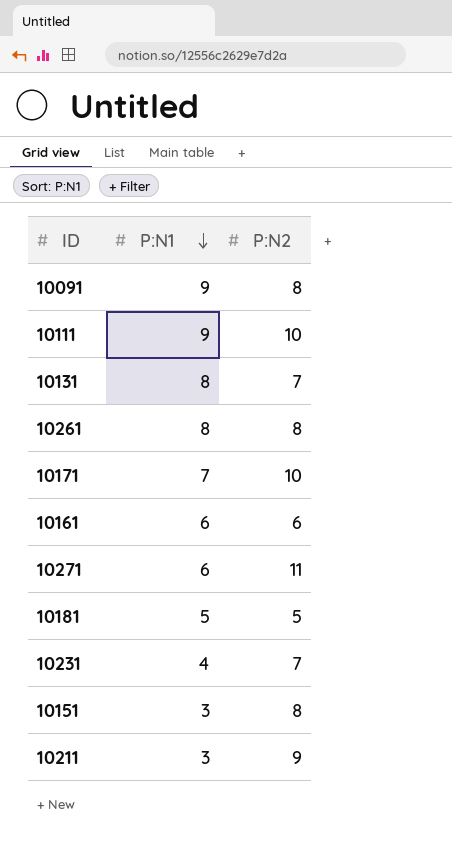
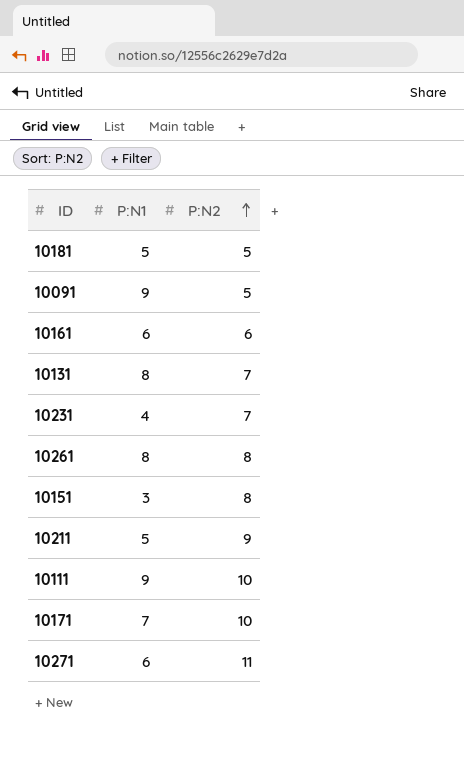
row order: P:N1 descending -> P:N2 ascending
10091 | P:N2: 8 -> 5
10211 | P:N1: 3 -> 5

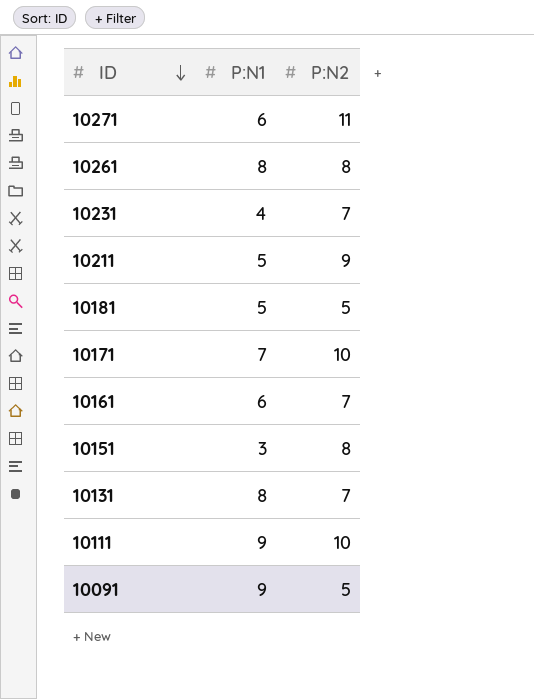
row order: P:N2 ascending -> ID descending
10161 | P:N2: 6 -> 7

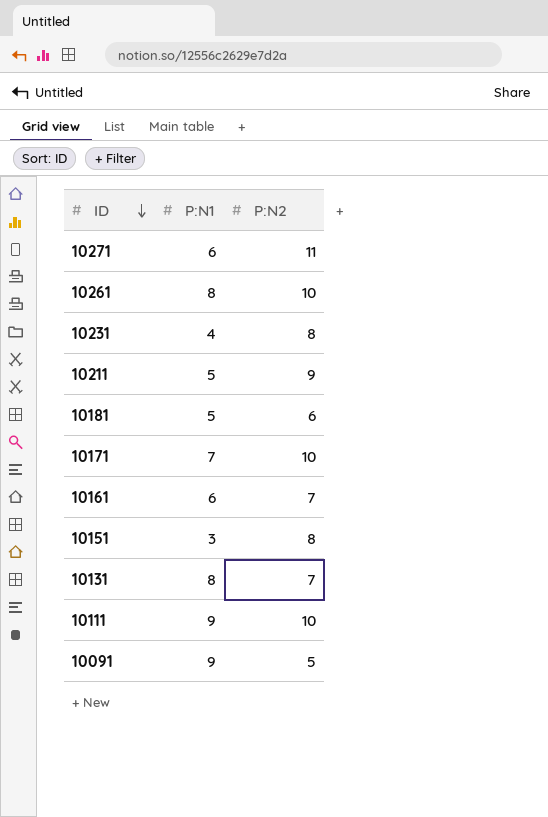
10261 | P:N2: 8 -> 10
10231 | P:N2: 7 -> 8
10181 | P:N2: 5 -> 6

